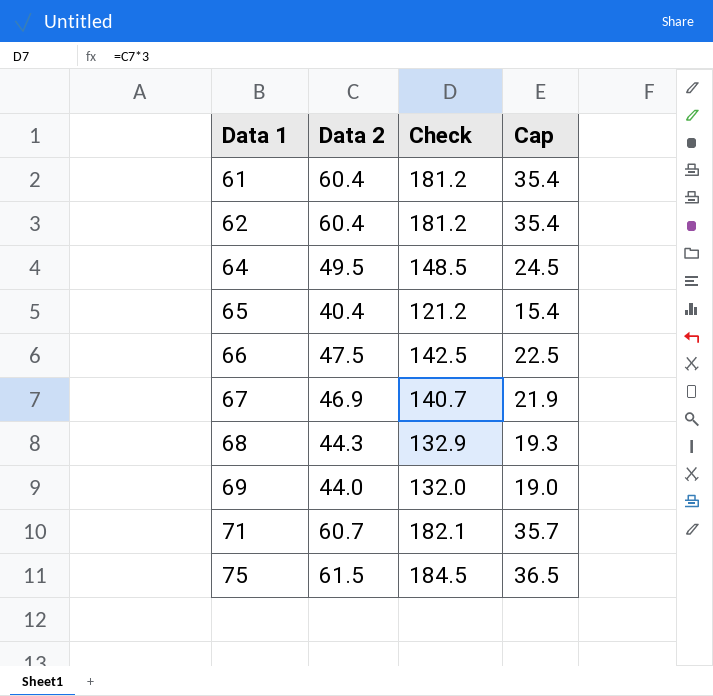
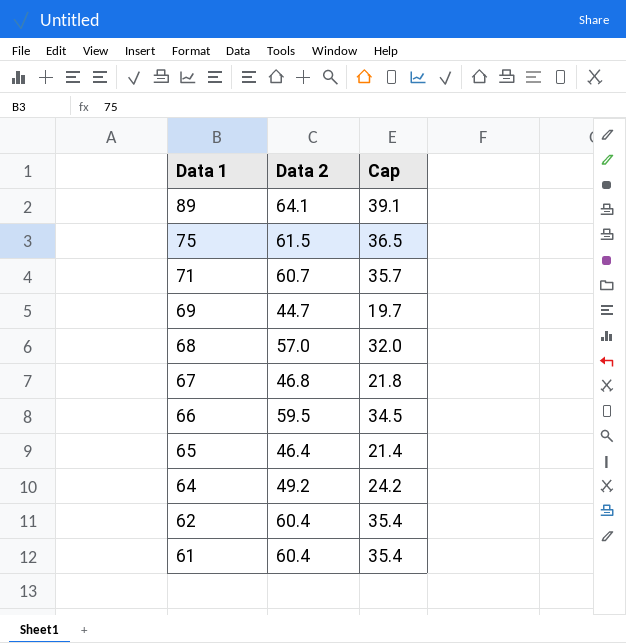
row order: Data 1 ascending -> Data 1 descending
column Check | formula: [Data 2] * 3 -> none
row 89: none -> 64.1 | 39.1
69 | Data 2: 44.0 -> 44.7
69 | Cap: 19.0 -> 19.7
68 | Data 2: 44.3 -> 57.0
68 | Cap: 19.3 -> 32.0
67 | Data 2: 46.9 -> 46.8
67 | Cap: 21.9 -> 21.8
66 | Data 2: 47.5 -> 59.5
66 | Cap: 22.5 -> 34.5
65 | Data 2: 40.4 -> 46.4
65 | Cap: 15.4 -> 21.4
64 | Data 2: 49.5 -> 49.2
64 | Cap: 24.5 -> 24.2

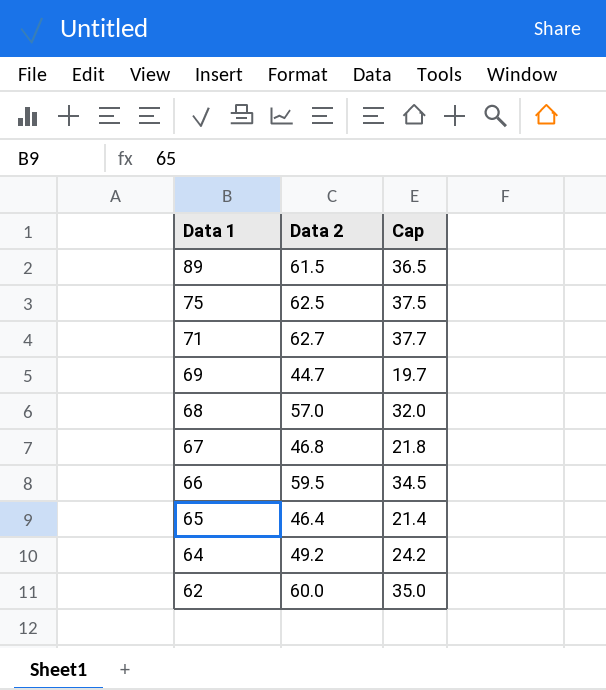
row 61: 60.4 | 35.4 -> none
89 | Data 2: 64.1 -> 61.5
89 | Cap: 39.1 -> 36.5
75 | Data 2: 61.5 -> 62.5
75 | Cap: 36.5 -> 37.5
71 | Data 2: 60.7 -> 62.7
71 | Cap: 35.7 -> 37.7
62 | Data 2: 60.4 -> 60.0
62 | Cap: 35.4 -> 35.0

